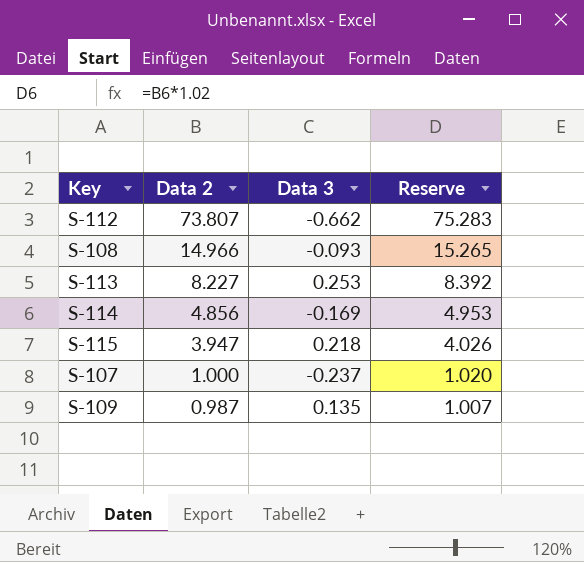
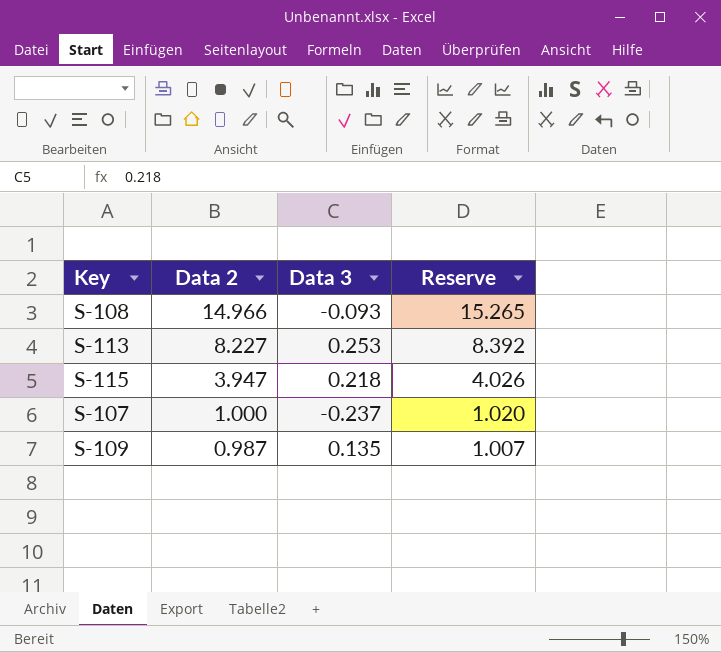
row S-112: 73.807 | -0.662 | 75.283 -> none
row S-114: 4.856 | -0.169 | 4.953 -> none

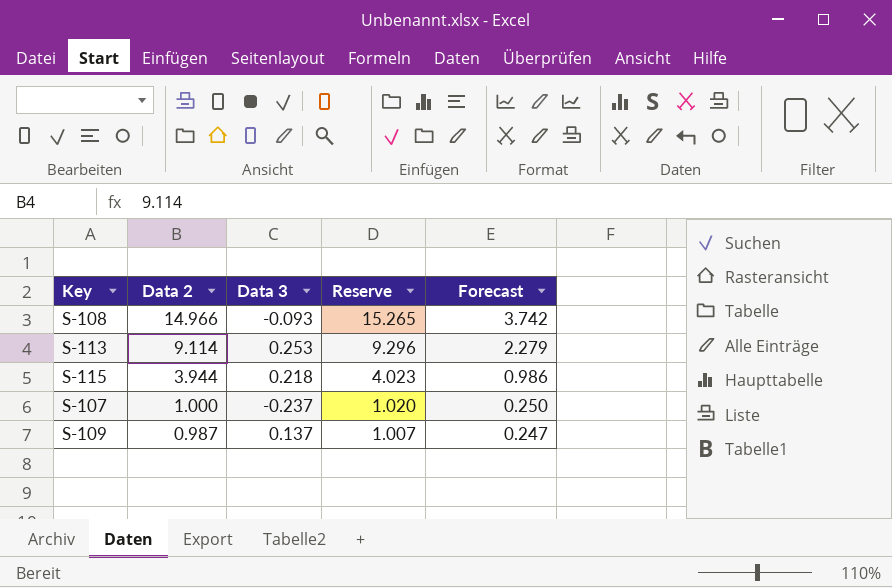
column Forecast | formula: none -> [Data 2] * 0.25
S-113 | Data 2: 8.227 -> 9.114
S-113 | Reserve: 8.392 -> 9.296
S-115 | Data 2: 3.947 -> 3.944
S-115 | Reserve: 4.026 -> 4.023
S-109 | Data 3: 0.135 -> 0.137

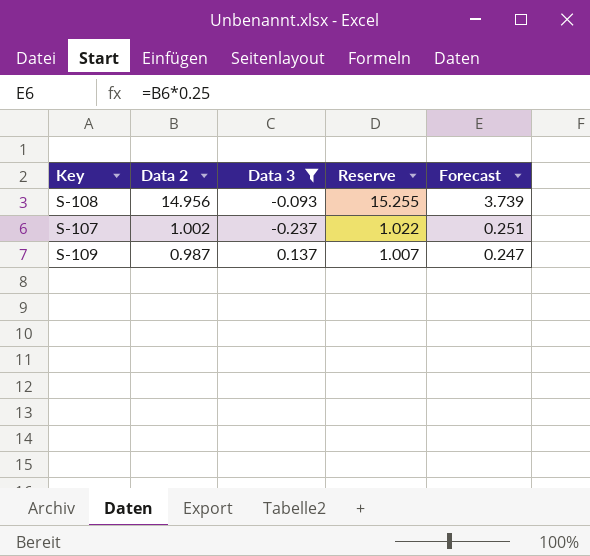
filter: none -> Data 3 <= 0.137
S-108 | Data 2: 14.966 -> 14.956
S-108 | Reserve: 15.265 -> 15.255
S-108 | Forecast: 3.742 -> 3.739
S-107 | Data 2: 1.000 -> 1.002
S-107 | Reserve: 1.020 -> 1.022
S-107 | Forecast: 0.250 -> 0.251

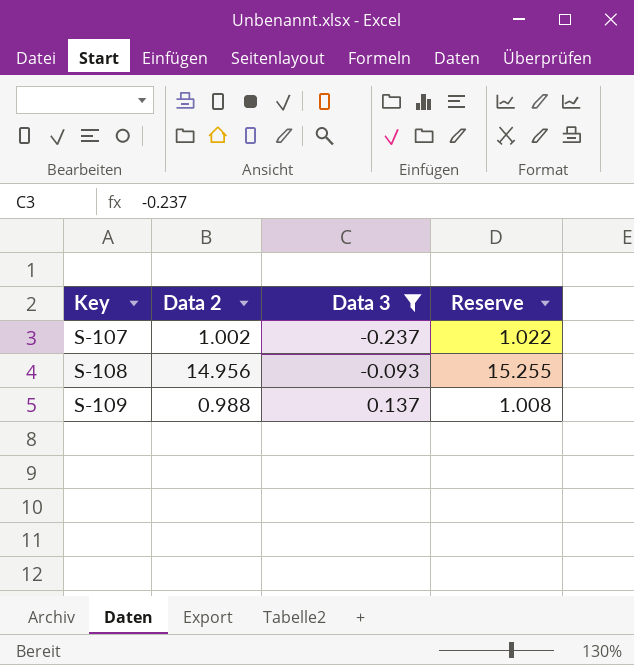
row order: Data 2 descending -> Key ascending
column Forecast | formula: [Data 2] * 0.25 -> none
S-109 | Data 2: 0.987 -> 0.988
S-109 | Reserve: 1.007 -> 1.008

